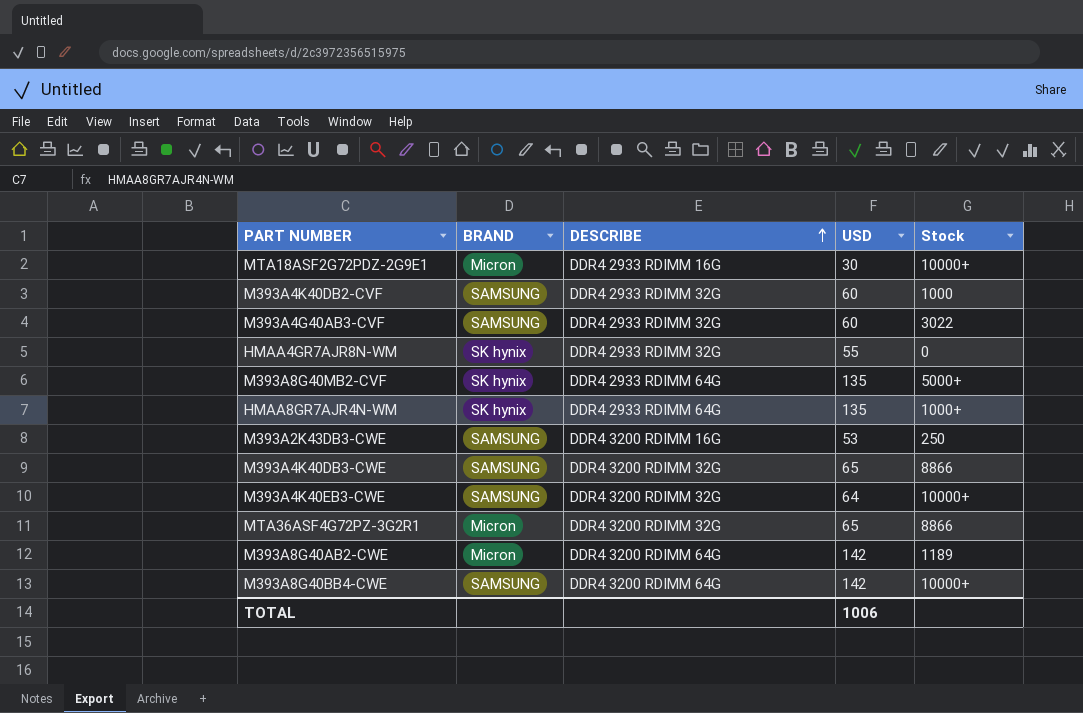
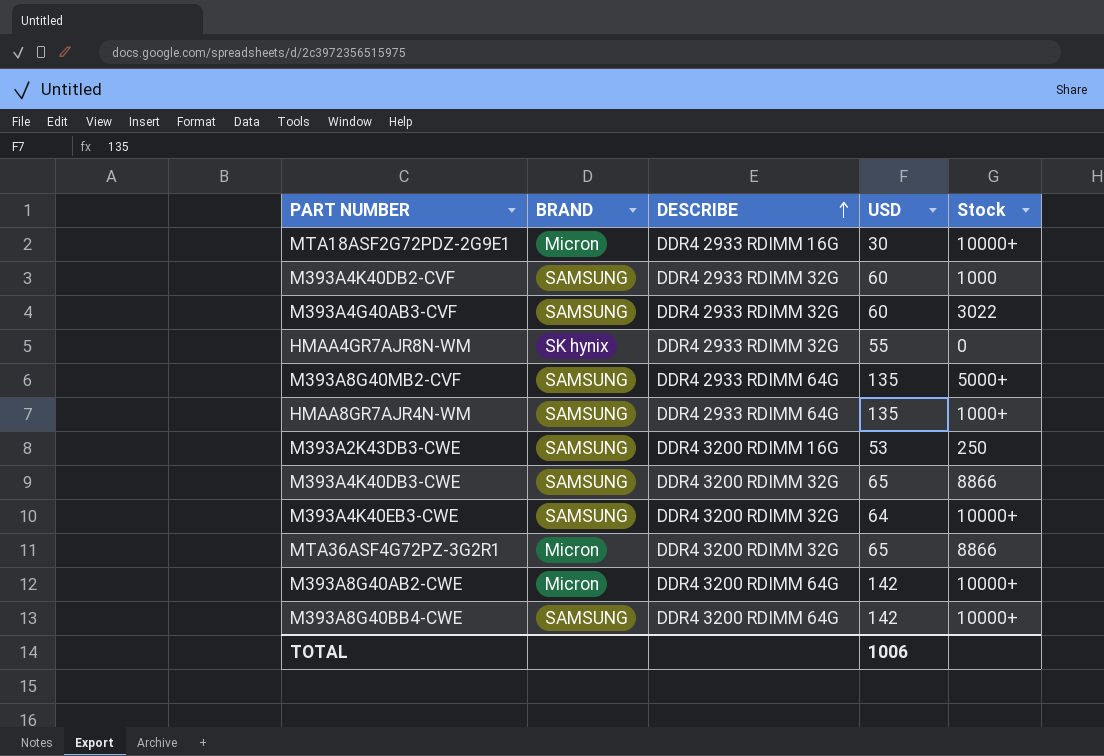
M393A8G40MB2-CVF | BRAND: SK hynix -> SAMSUNG
HMAA8GR7AJR4N-WM | BRAND: SK hynix -> SAMSUNG
M393A8G40AB2-CWE | Stock: 1189 -> 10000+

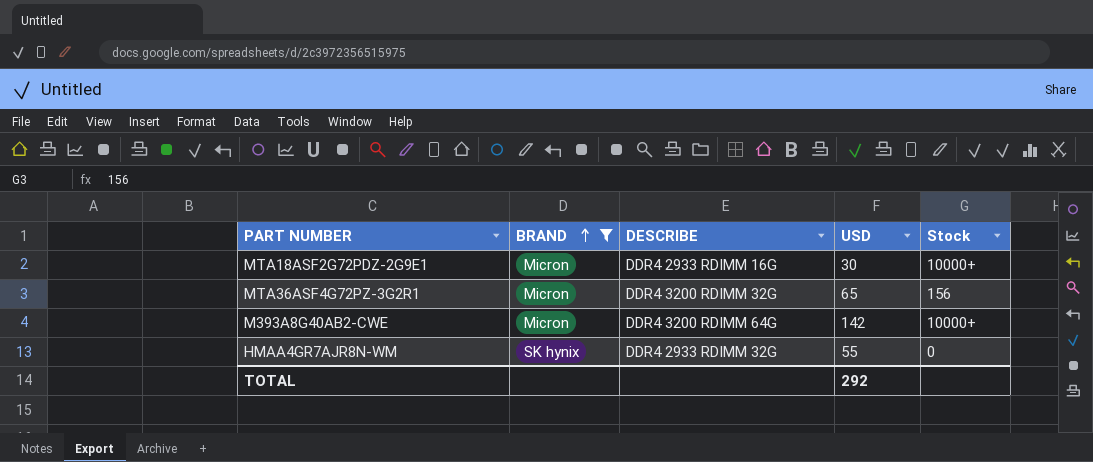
filter: none -> BRAND != SAMSUNG
row order: DESCRIBE ascending -> BRAND ascending
MTA36ASF4G72PZ-3G2R1 | Stock: 8866 -> 156
TOTAL | USD: 1006 -> 292

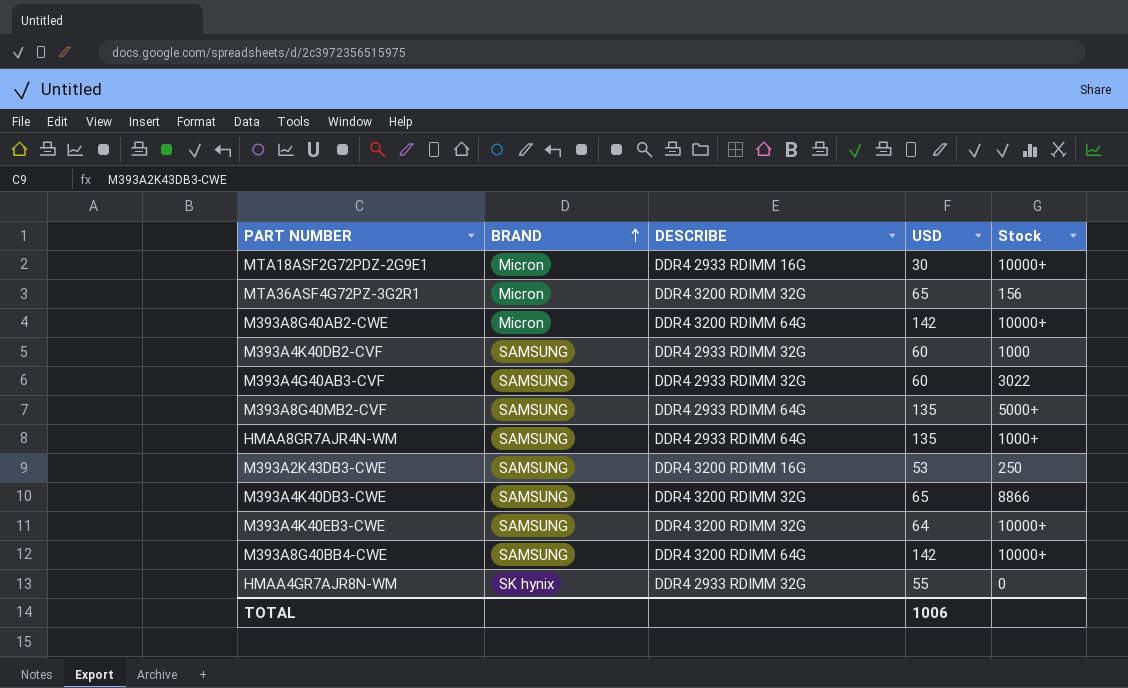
filter: BRAND != SAMSUNG -> none
TOTAL | USD: 292 -> 1006

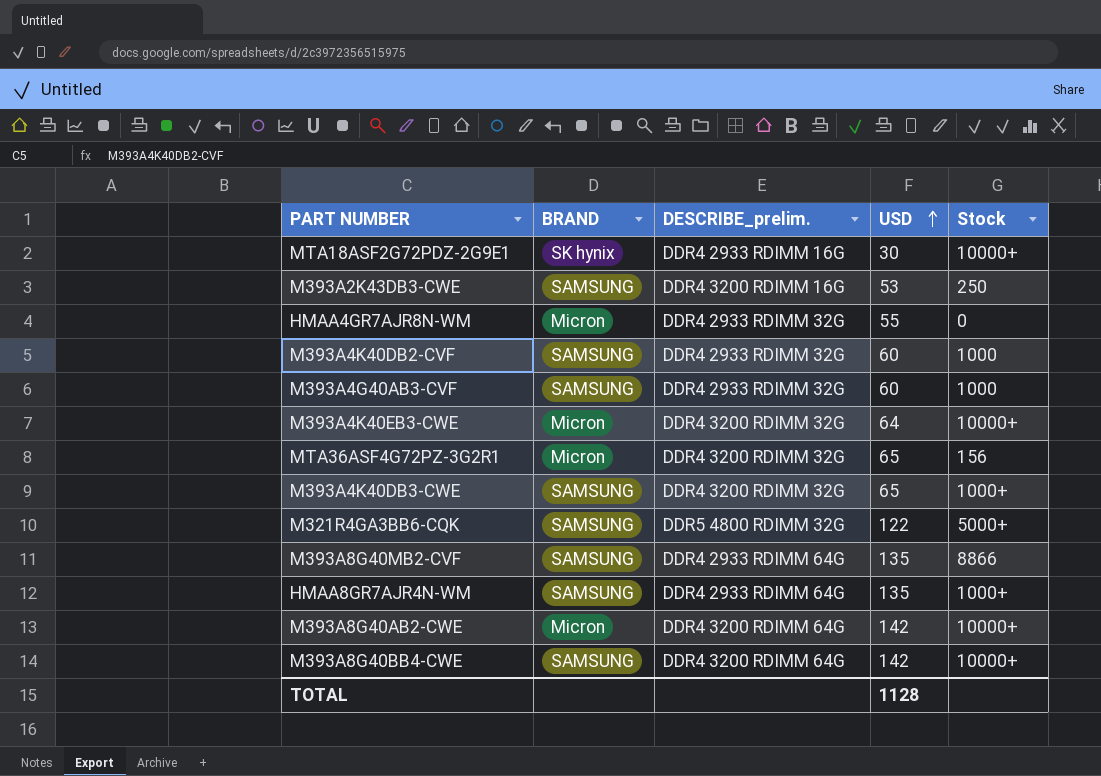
row order: BRAND ascending -> USD ascending
column name: DESCRIBE -> DESCRIBE_prelim.
MTA18ASF2G72PDZ-2G9E1 | BRAND: Micron -> SK hynix
HMAA4GR7AJR8N-WM | BRAND: SK hynix -> Micron
M393A4G40AB3-CVF | Stock: 3022 -> 1000
M393A4K40EB3-CWE | BRAND: SAMSUNG -> Micron
M393A4K40DB3-CWE | Stock: 8866 -> 1000+
row M321R4GA3BB6-CQK: none -> SAMSUNG | DDR5 4800 RDIMM 32G | 122 | 5000+
M393A8G40MB2-CVF | Stock: 5000+ -> 8866
TOTAL | USD: 1006 -> 1128

